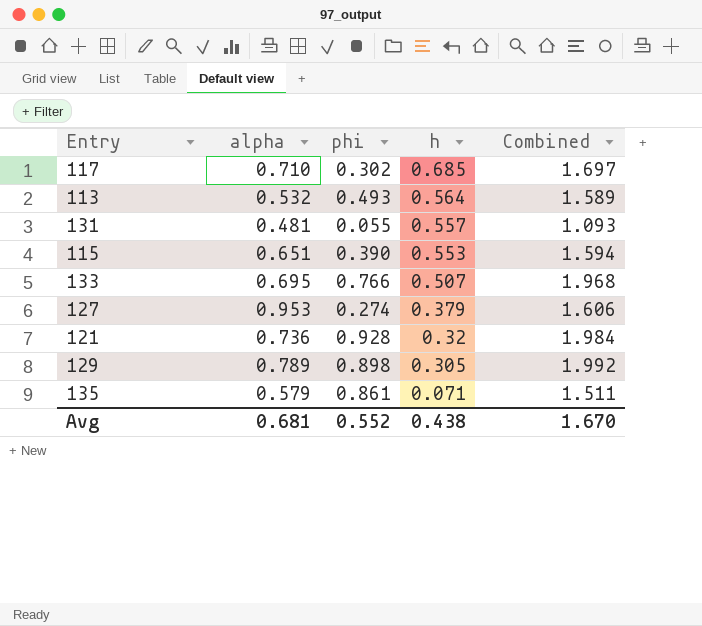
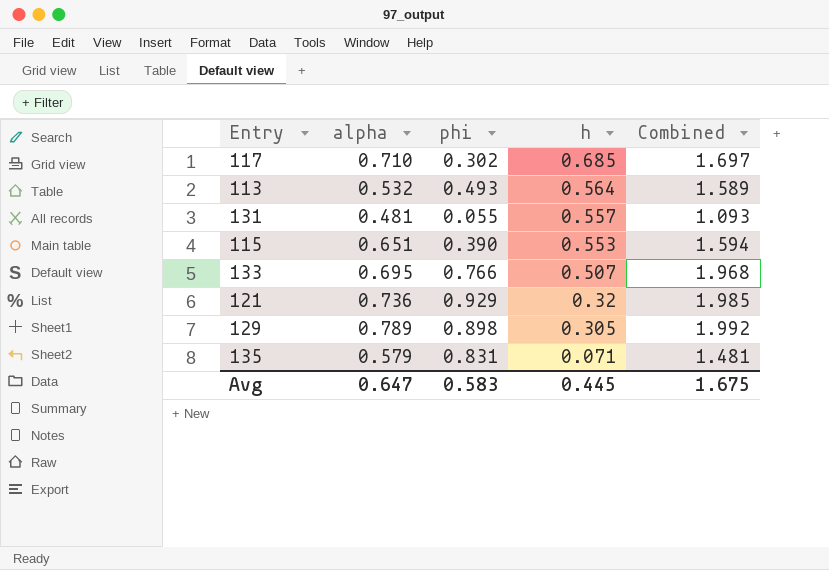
row 127: 0.953 | 0.274 | 0.379 | 1.606 -> none
121 | phi: 0.928 -> 0.929
121 | Combined: 1.984 -> 1.985
135 | phi: 0.861 -> 0.831
135 | Combined: 1.511 -> 1.481
Avg | alpha: 0.681 -> 0.647
Avg | phi: 0.552 -> 0.583
Avg | h: 0.438 -> 0.445
Avg | Combined: 1.670 -> 1.675

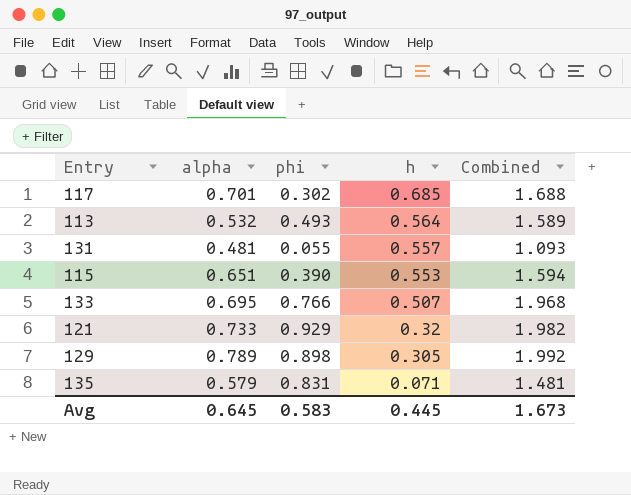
117 | alpha: 0.710 -> 0.701
117 | Combined: 1.697 -> 1.688
121 | alpha: 0.736 -> 0.733
121 | Combined: 1.985 -> 1.982
Avg | alpha: 0.647 -> 0.645
Avg | Combined: 1.675 -> 1.673

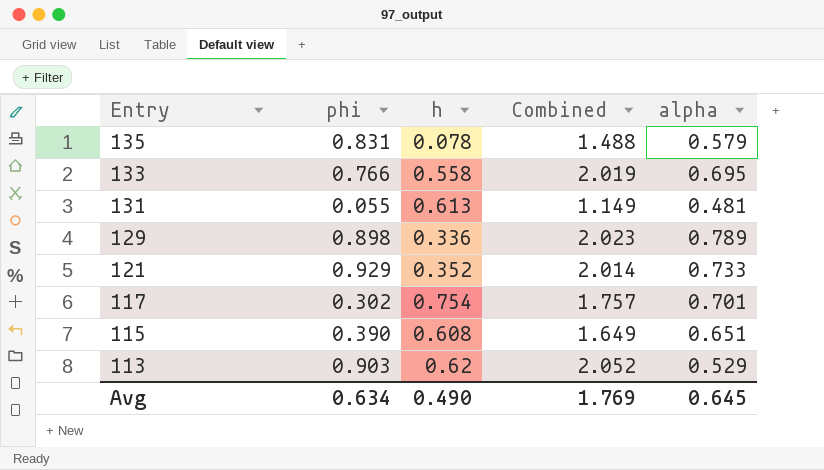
row order: h descending -> Entry descending
column alpha | position: 2 -> 5
135 | h: 0.071 -> 0.078
135 | Combined: 1.481 -> 1.488
133 | h: 0.507 -> 0.558
133 | Combined: 1.968 -> 2.019
131 | h: 0.557 -> 0.613
131 | Combined: 1.093 -> 1.149
129 | h: 0.305 -> 0.336
129 | Combined: 1.992 -> 2.023
121 | h: 0.32 -> 0.352
121 | Combined: 1.982 -> 2.014
117 | h: 0.685 -> 0.754
117 | Combined: 1.688 -> 1.757
115 | h: 0.553 -> 0.608
115 | Combined: 1.594 -> 1.649
113 | phi: 0.493 -> 0.903
113 | h: 0.564 -> 0.62
113 | Combined: 1.589 -> 2.052
113 | alpha: 0.532 -> 0.529
Avg | phi: 0.583 -> 0.634
Avg | h: 0.445 -> 0.490
Avg | Combined: 1.673 -> 1.769

